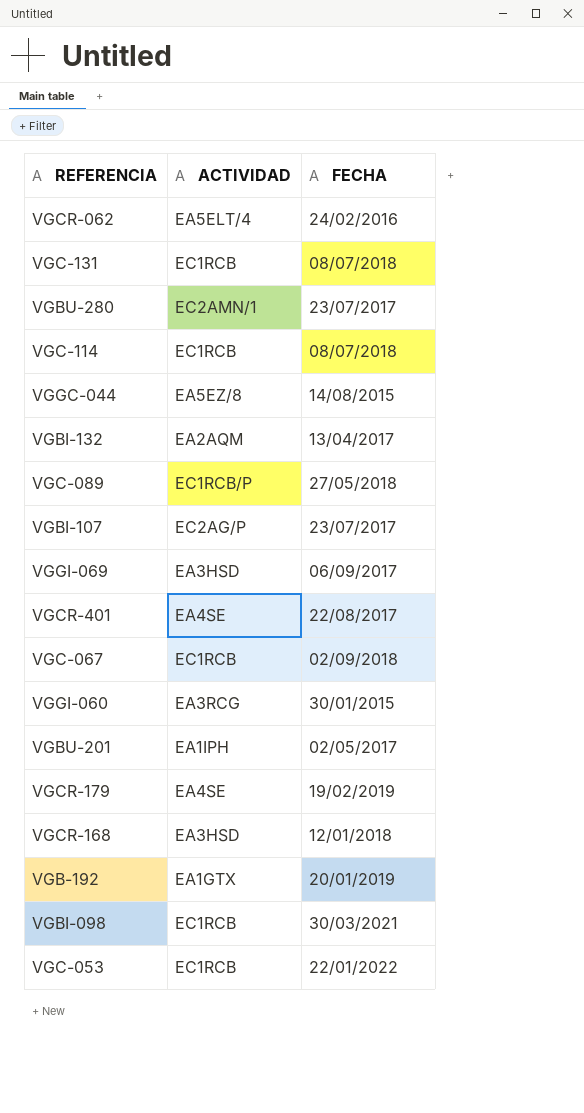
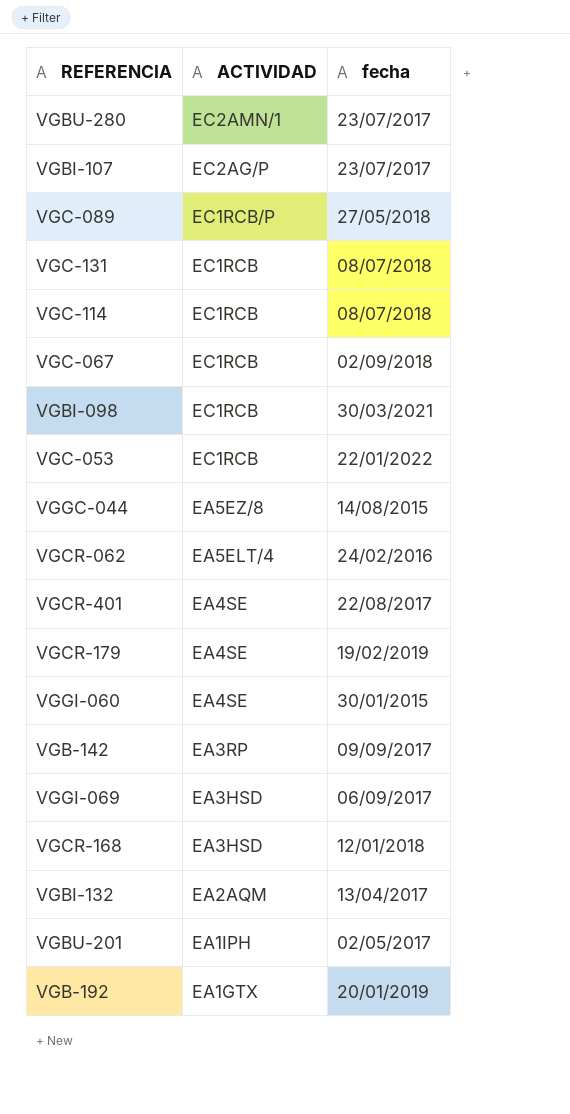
row order: none -> ACTIVIDAD descending
column name: FECHA -> fecha
VGGI-060 | ACTIVIDAD: EA3RCG -> EA4SE
row VGB-142: none -> EA3RP | 09/09/2017

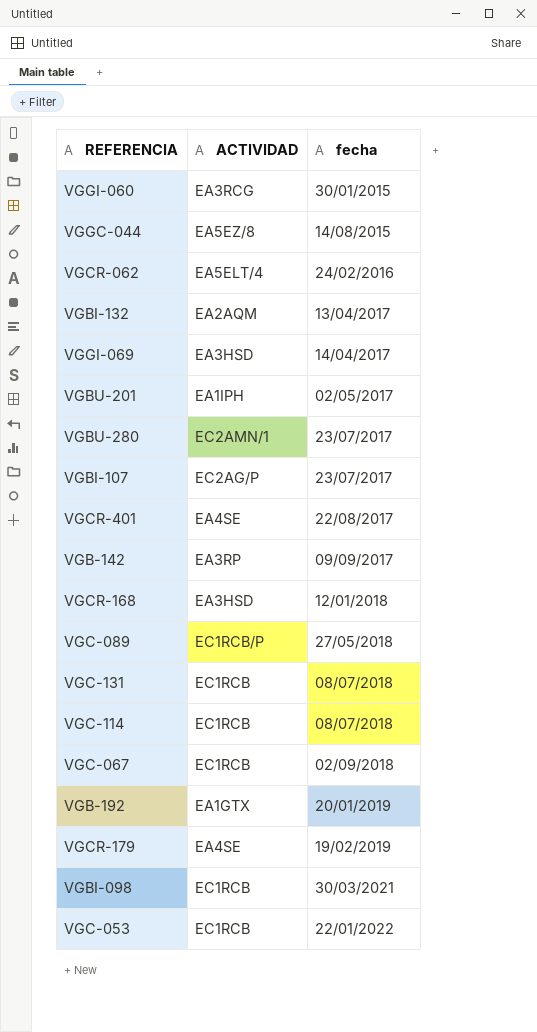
row order: ACTIVIDAD descending -> fecha ascending
VGGI-060 | ACTIVIDAD: EA4SE -> EA3RCG
VGGI-069 | fecha: 06/09/2017 -> 14/04/2017

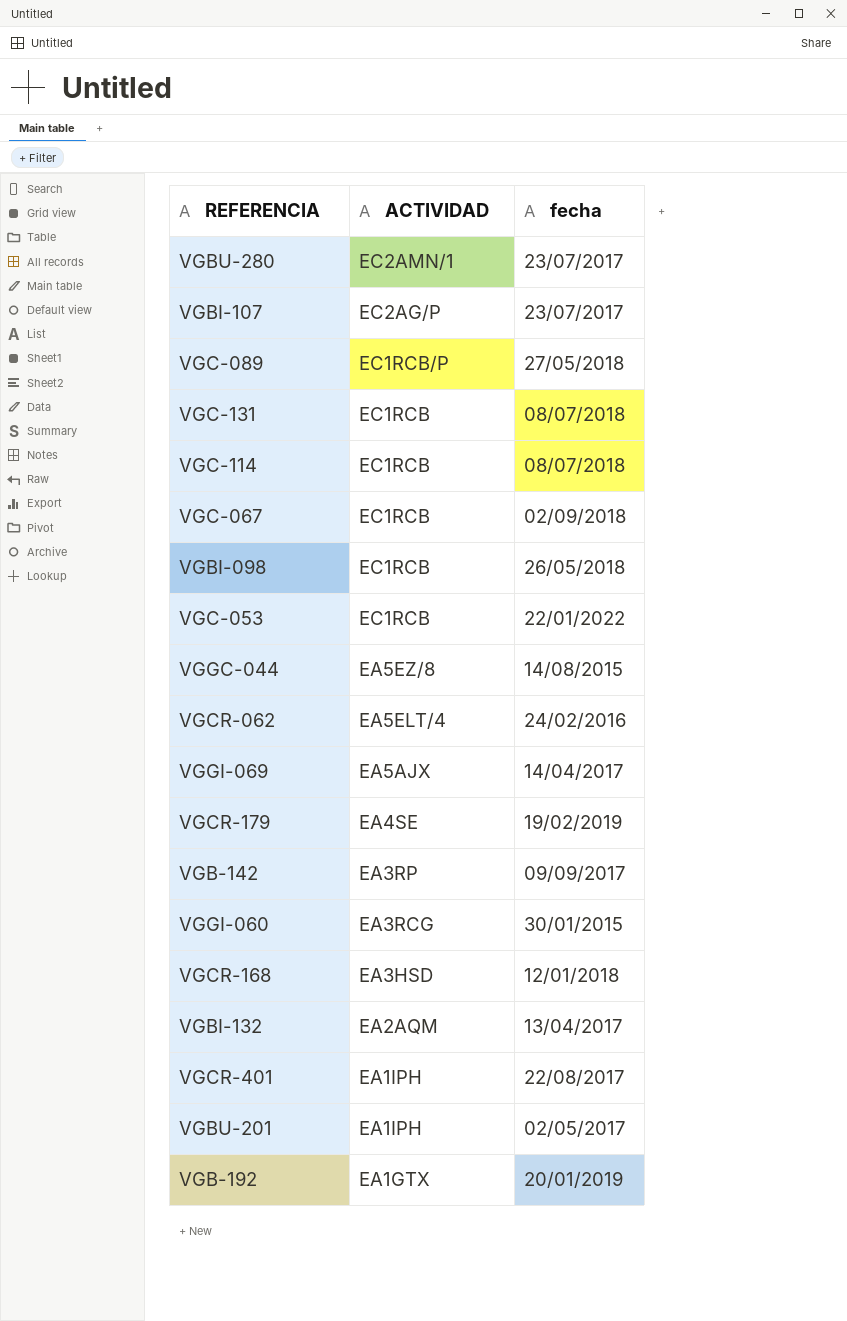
row order: fecha ascending -> ACTIVIDAD descending
VGBI-098 | fecha: 30/03/2021 -> 26/05/2018
VGGI-069 | ACTIVIDAD: EA3HSD -> EA5AJX
VGCR-401 | ACTIVIDAD: EA4SE -> EA1IPH

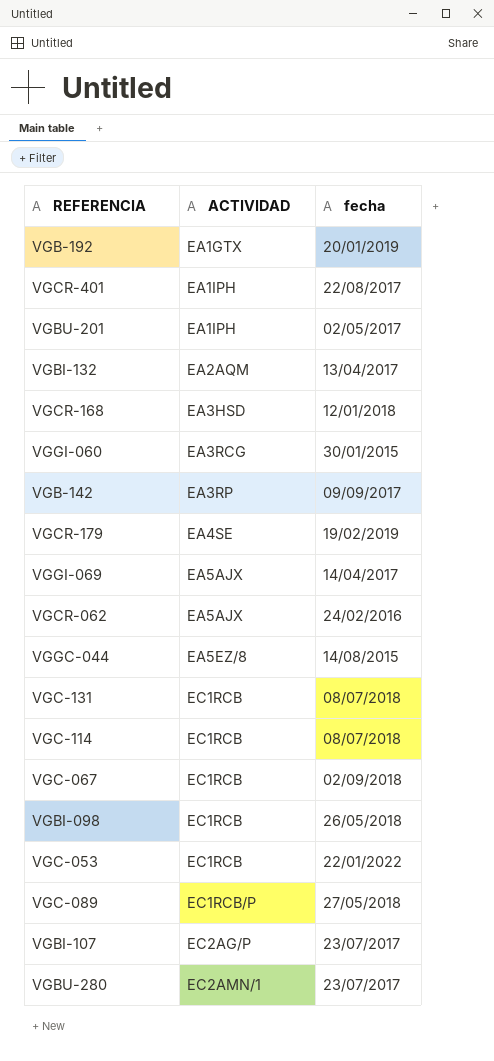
row order: ACTIVIDAD descending -> ACTIVIDAD ascending
VGCR-062 | ACTIVIDAD: EA5ELT/4 -> EA5AJX

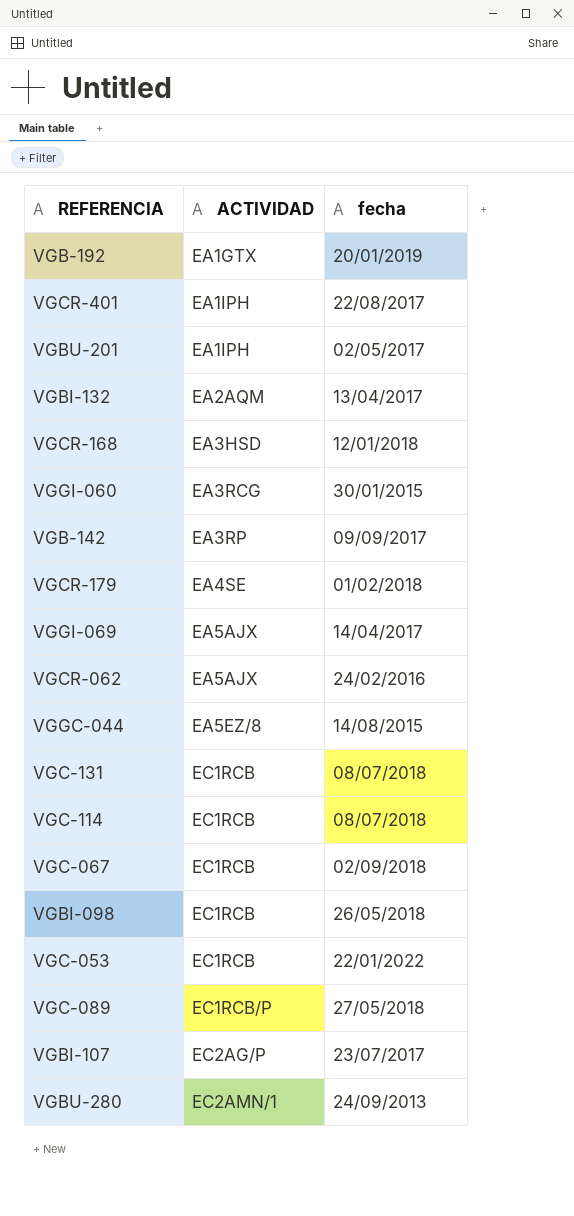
VGCR-179 | fecha: 19/02/2019 -> 01/02/2018
VGBU-280 | fecha: 23/07/2017 -> 24/09/2013

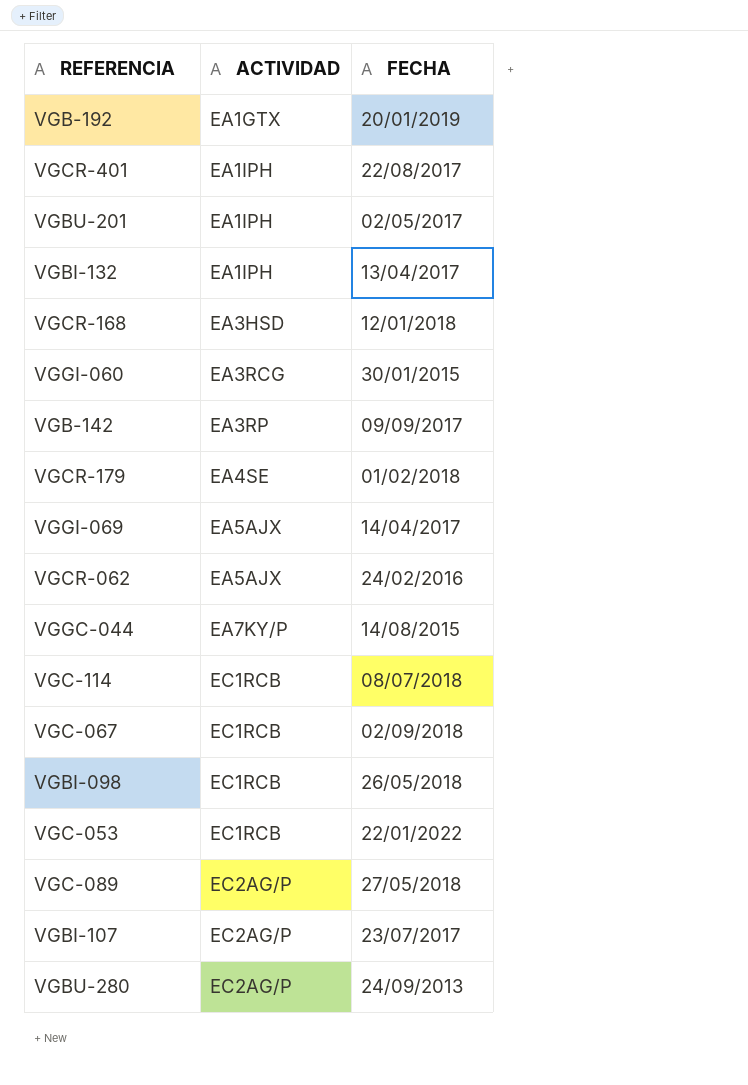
column name: fecha -> FECHA
row VGC-131: EC1RCB | 08/07/2018 -> none
VGBI-132 | ACTIVIDAD: EA2AQM -> EA1IPH
VGGC-044 | ACTIVIDAD: EA5EZ/8 -> EA7KY/P
VGC-089 | ACTIVIDAD: EC1RCB/P -> EC2AG/P
VGBU-280 | ACTIVIDAD: EC2AMN/1 -> EC2AG/P

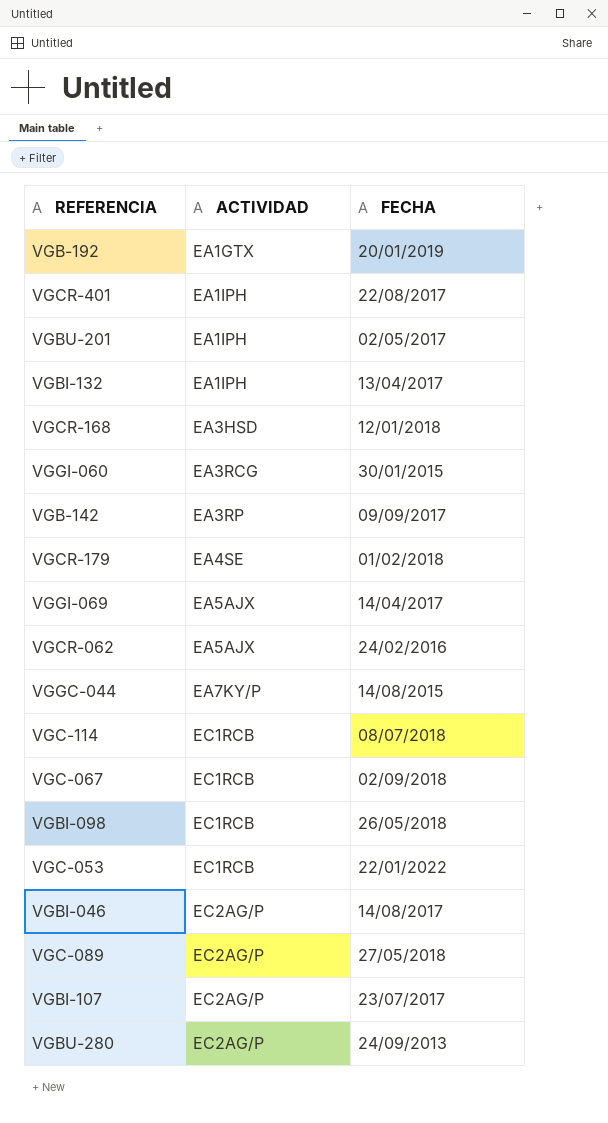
row VGBI-046: none -> EC2AG/P | 14/08/2017

